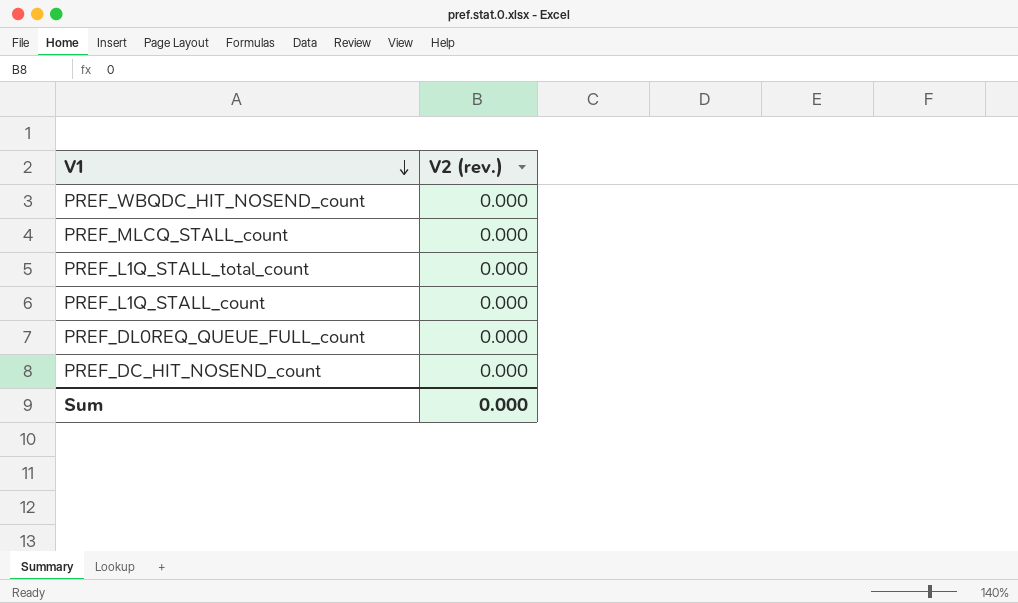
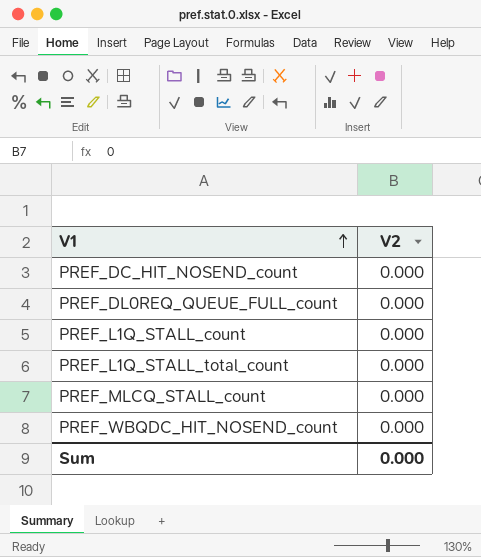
row order: V1 descending -> V1 ascending
column name: V2 (rev.) -> V2

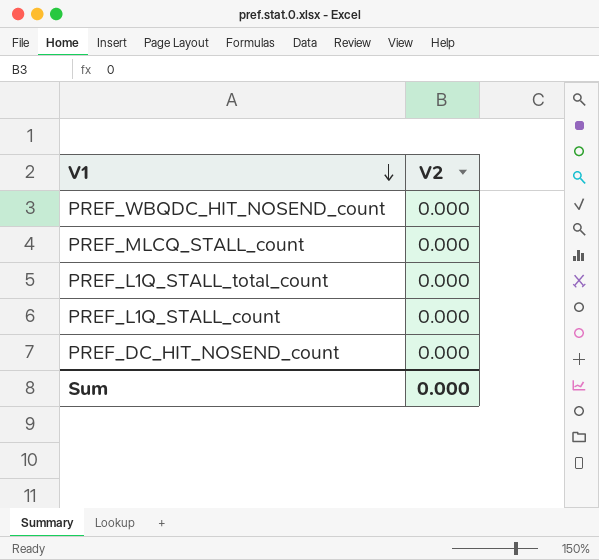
row order: V1 ascending -> V1 descending
row PREF_DL0REQ_QUEUE_FULL_count: 0.000 -> none

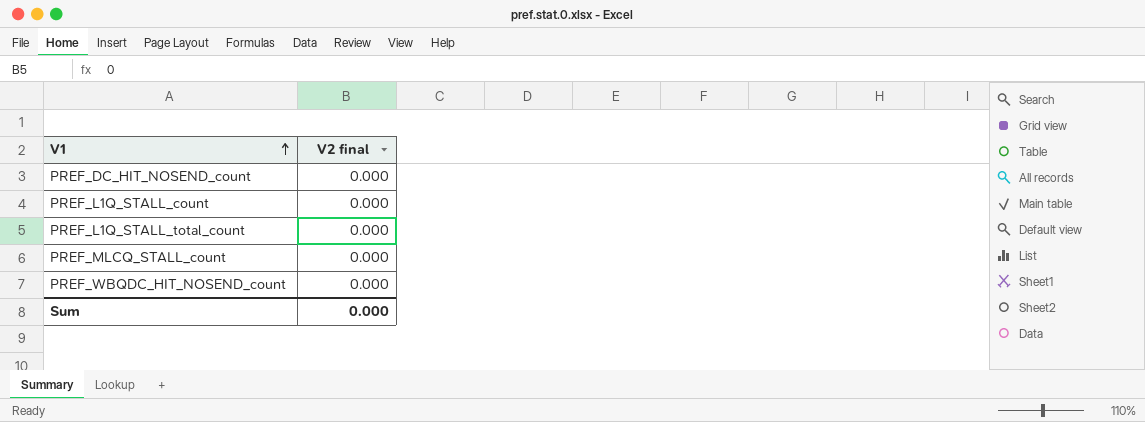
row order: V1 descending -> V1 ascending
column name: V2 -> V2 final

